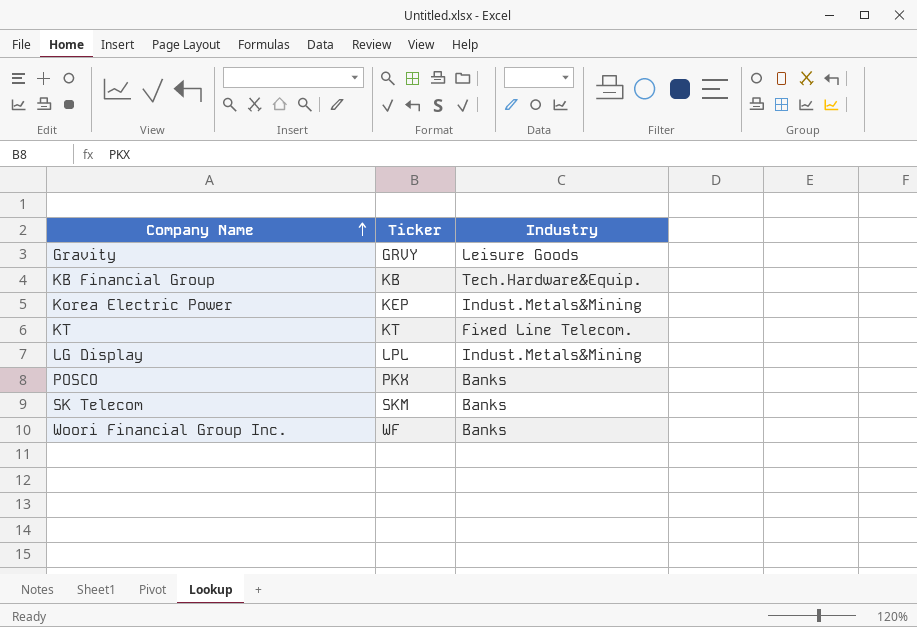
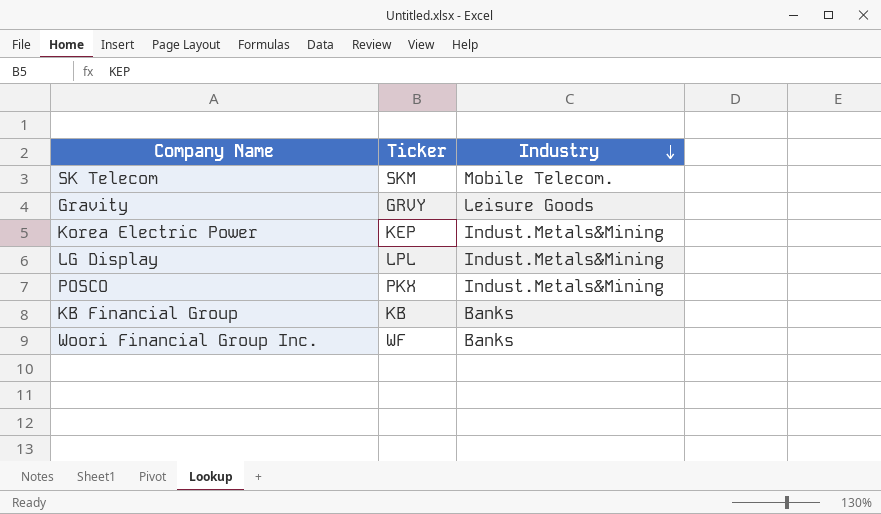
row order: Company Name ascending -> Industry descending
row KT: KT | Fixed Line Telecom. -> none
SK Telecom | Industry: Banks -> Mobile Telecom.
POSCO | Industry: Banks -> Indust.Metals&Mining
KB Financial Group | Industry: Tech.Hardware&Equip. -> Banks

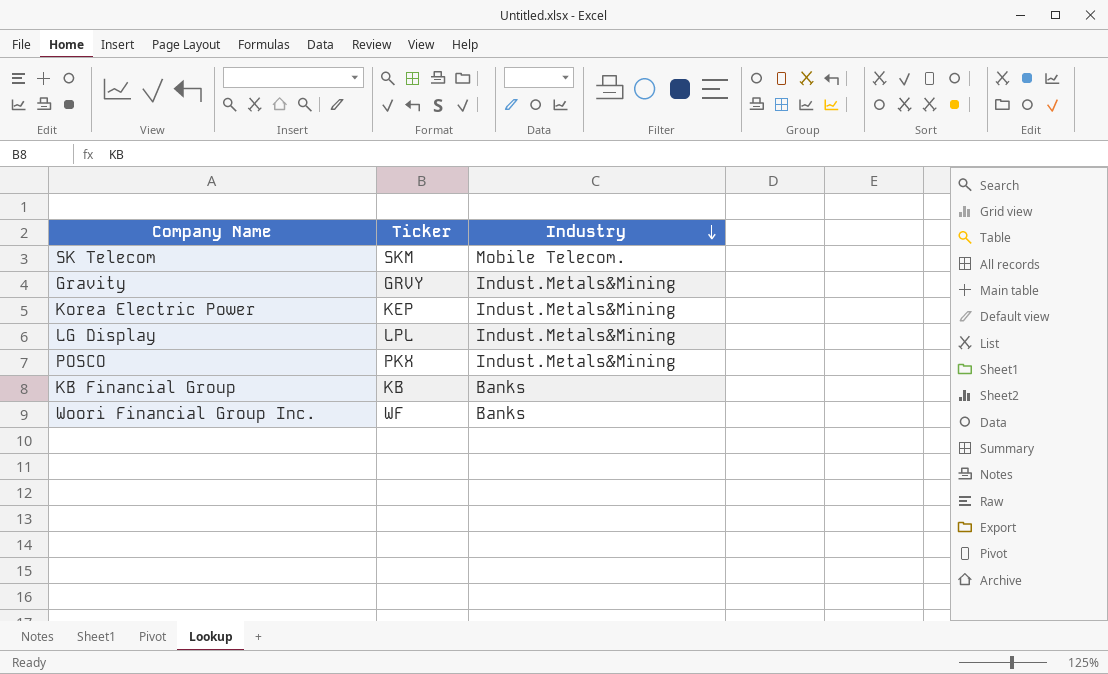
Gravity | Industry: Leisure Goods -> Indust.Metals&Mining

